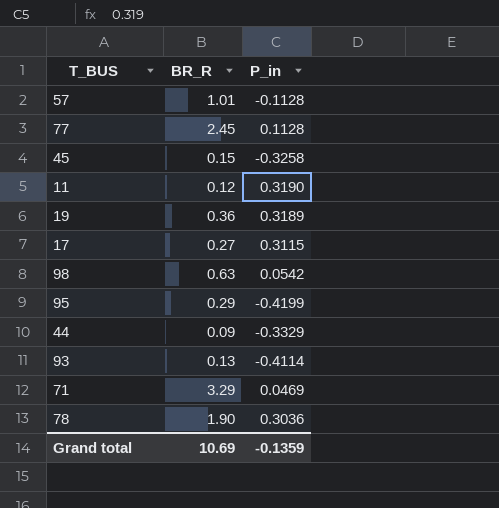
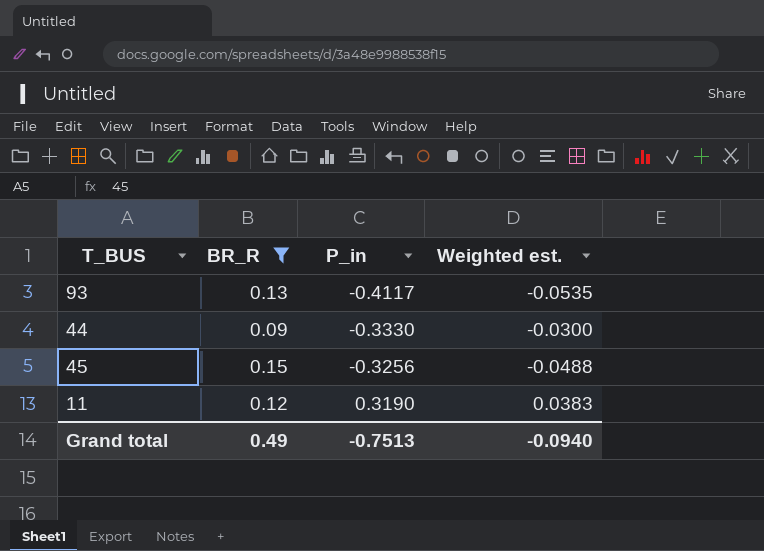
filter: none -> BR_R <= 0.15
row order: none -> P_in ascending
column Weighted est. | formula: none -> [BR_R] * [P_in]
93 | P_in: -0.4114 -> -0.4117
44 | P_in: -0.3329 -> -0.3330
45 | P_in: -0.3258 -> -0.3256
Grand total | BR_R: 10.69 -> 0.49
Grand total | P_in: -0.1359 -> -0.7513

